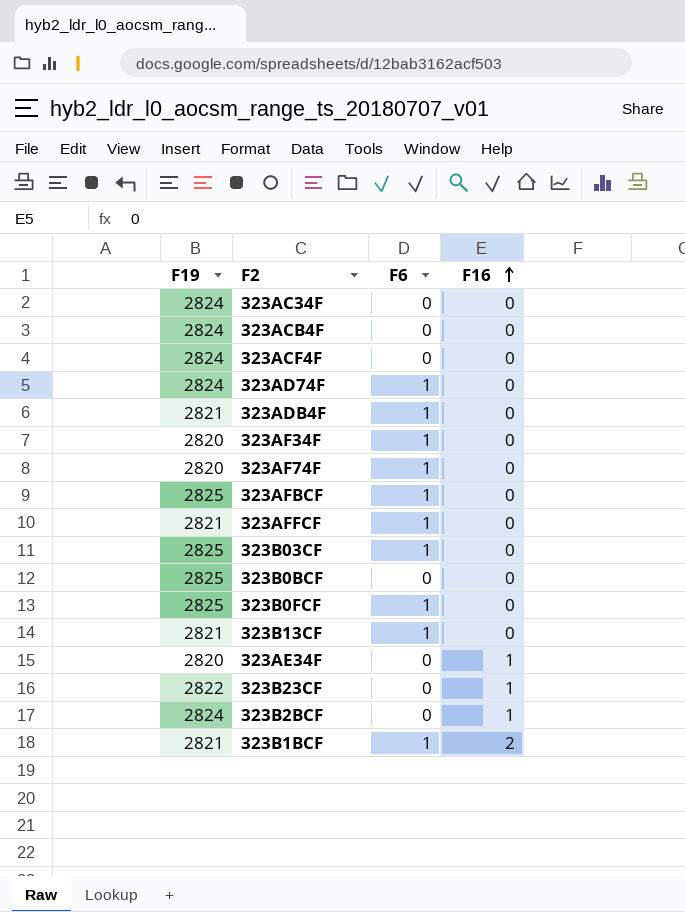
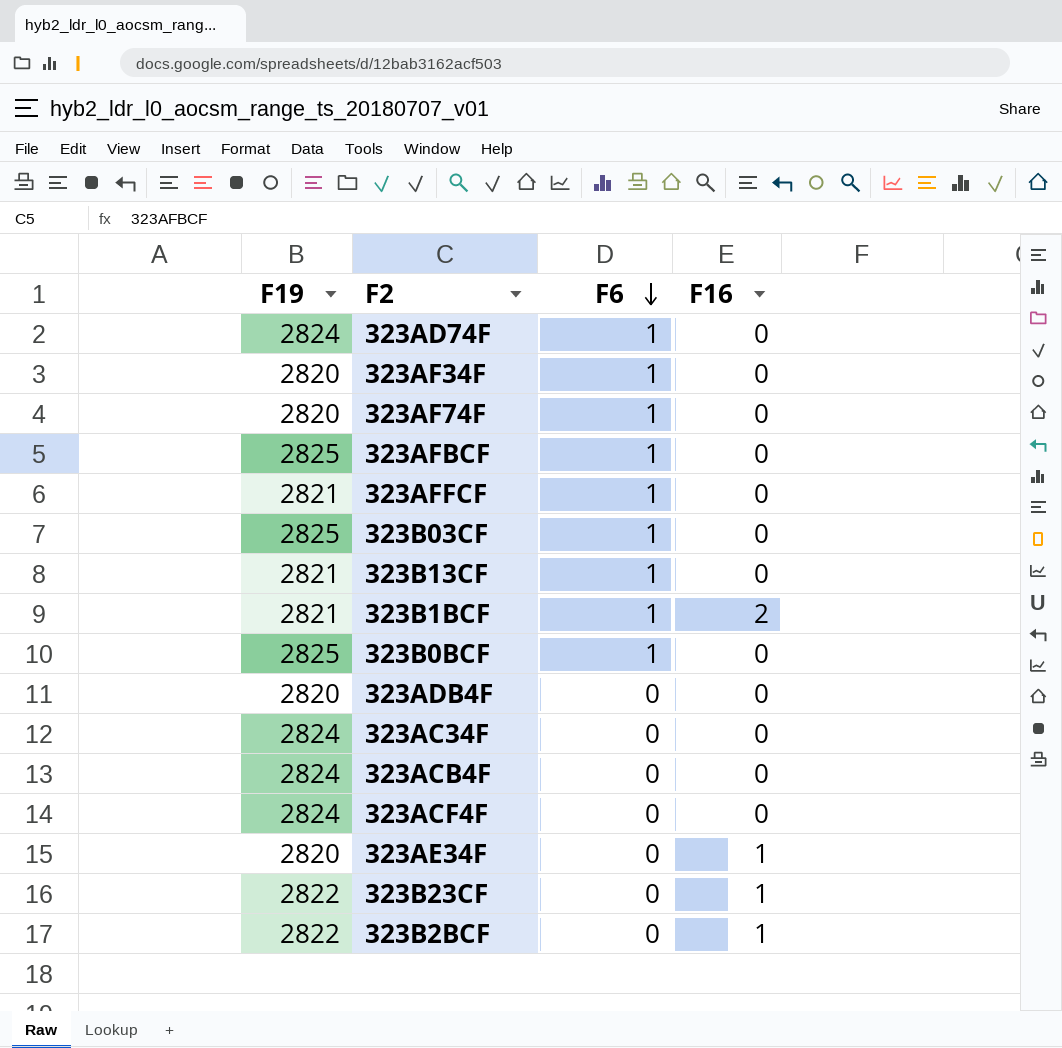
row order: F16 ascending -> F6 descending
row 323B0FCF: 2825 | 1 | 0 -> none
323B0BCF | F6: 0 -> 1
323ADB4F | F19: 2821 -> 2820
323ADB4F | F6: 1 -> 0
323B2BCF | F19: 2824 -> 2822

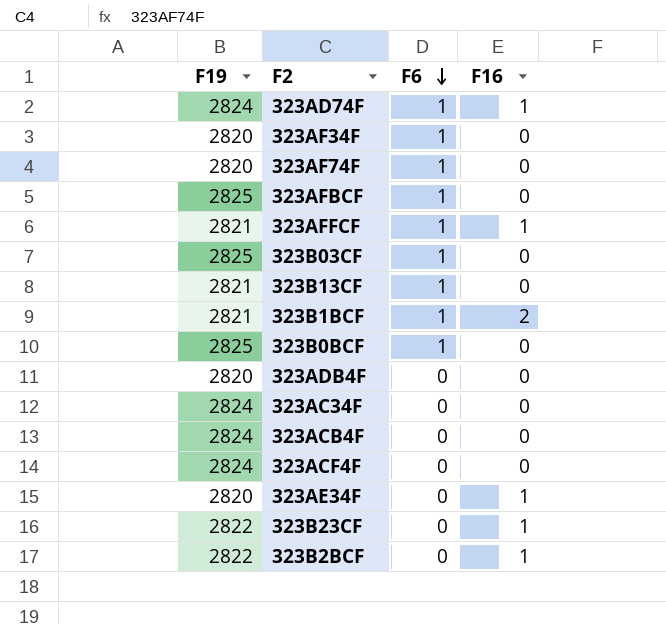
323AD74F | F16: 0 -> 1
323AFFCF | F16: 0 -> 1

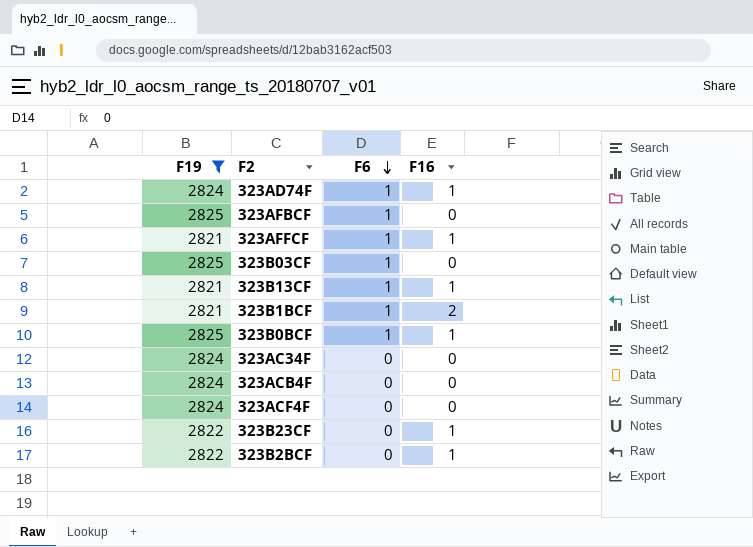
filter: none -> F19 != 2820
323B13CF | F16: 0 -> 1
323B0BCF | F16: 0 -> 1

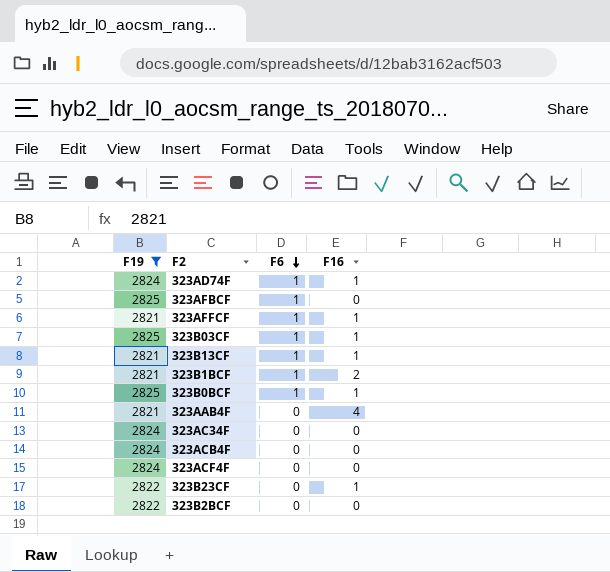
323B03CF | F16: 0 -> 1
row 323AAB4F: none -> 2821 | 0 | 4
323B2BCF | F16: 1 -> 0

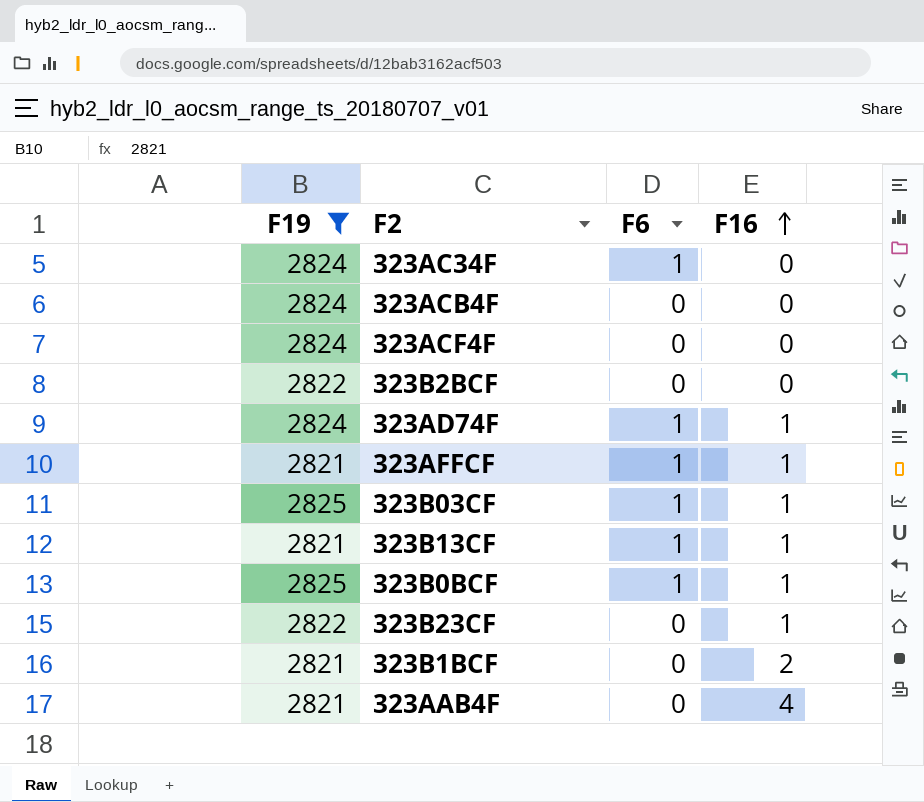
row order: F6 descending -> F16 ascending
row 323AFBCF: 2825 | 1 | 0 -> none
323AC34F | F6: 0 -> 1
323B1BCF | F6: 1 -> 0

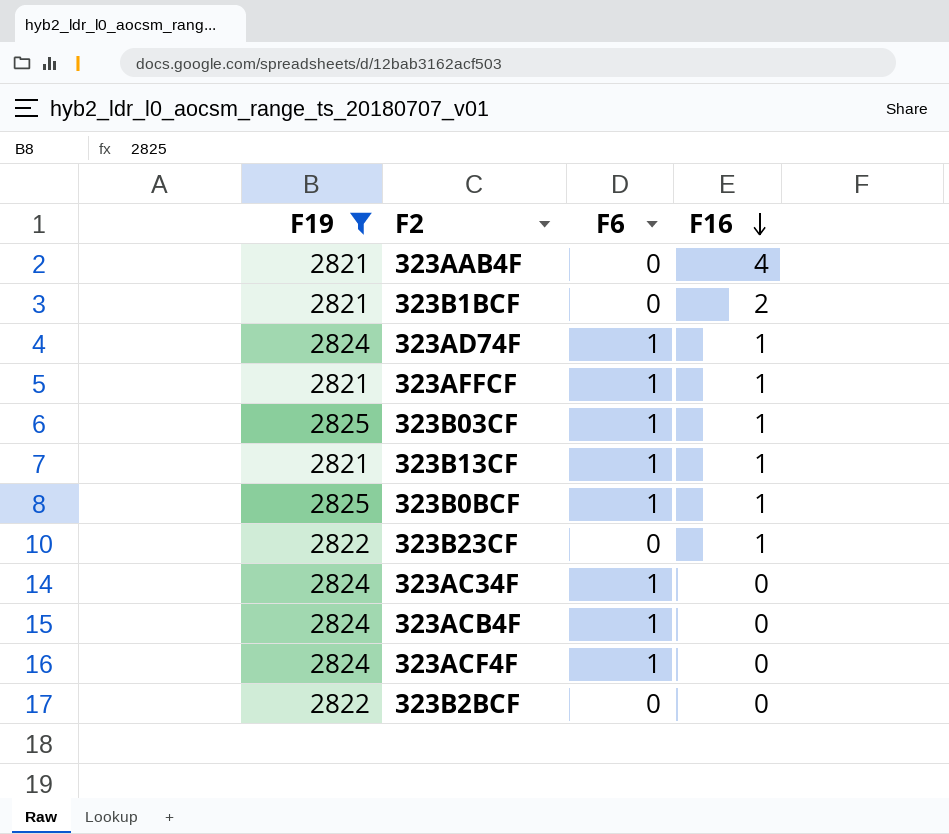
row order: F16 ascending -> F16 descending
323ACB4F | F6: 0 -> 1
323ACF4F | F6: 0 -> 1

